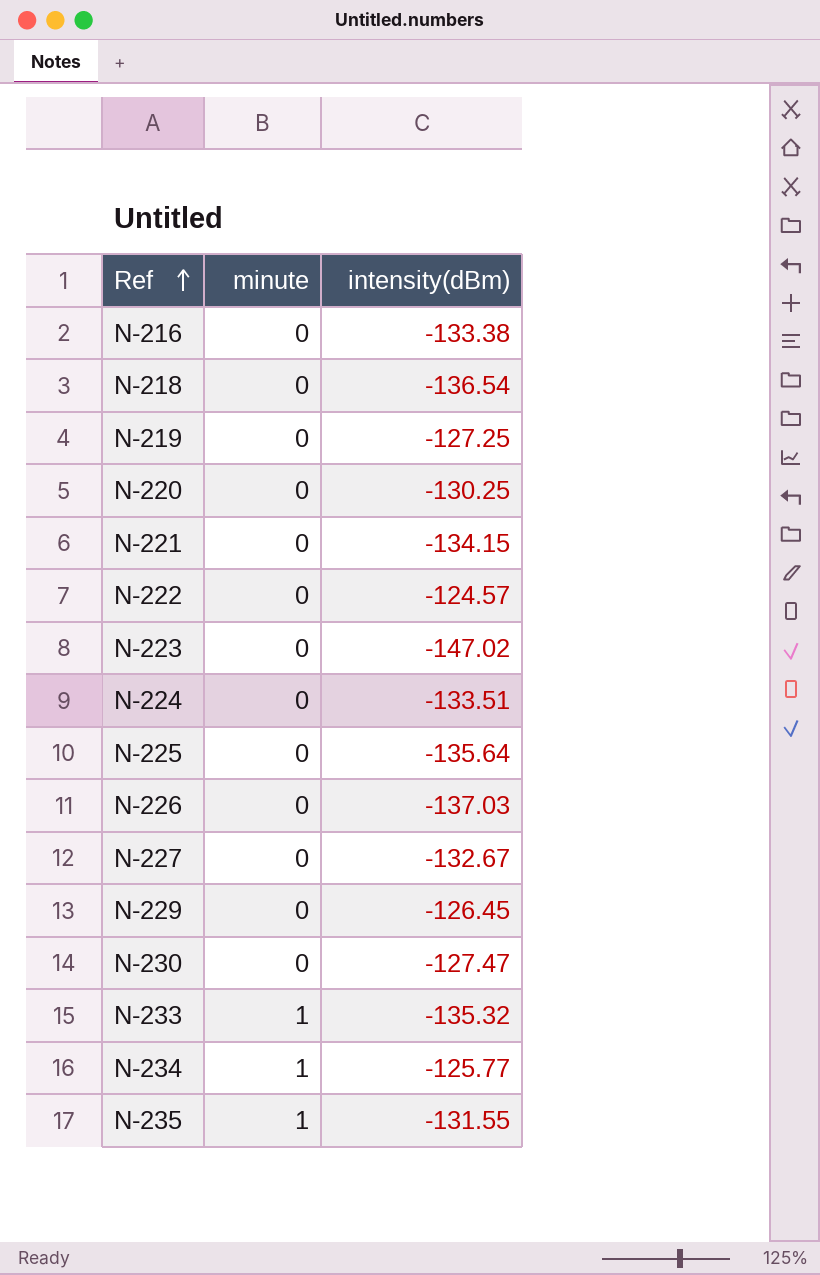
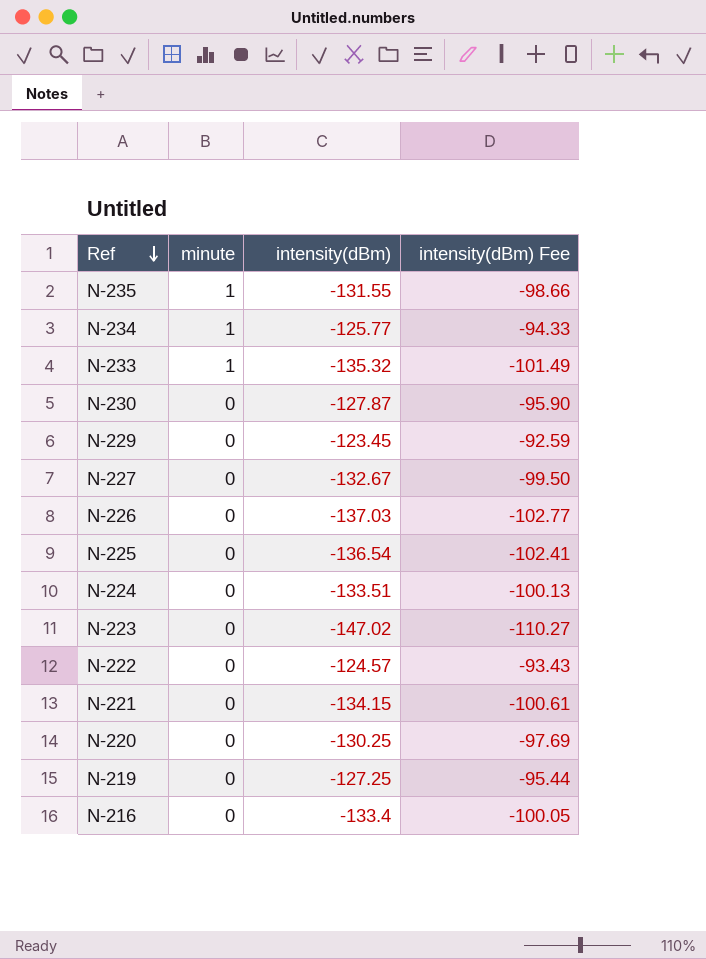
row order: Ref ascending -> Ref descending
column intensity(dBm) Fee | formula: none -> [intensity(dBm)] * 0.75
row N-218: 0 | -136.54 -> none
N-230 | intensity(dBm): -127.47 -> -127.87
N-229 | intensity(dBm): -126.45 -> -123.45
N-225 | intensity(dBm): -135.64 -> -136.54
N-216 | intensity(dBm): -133.38 -> -133.4

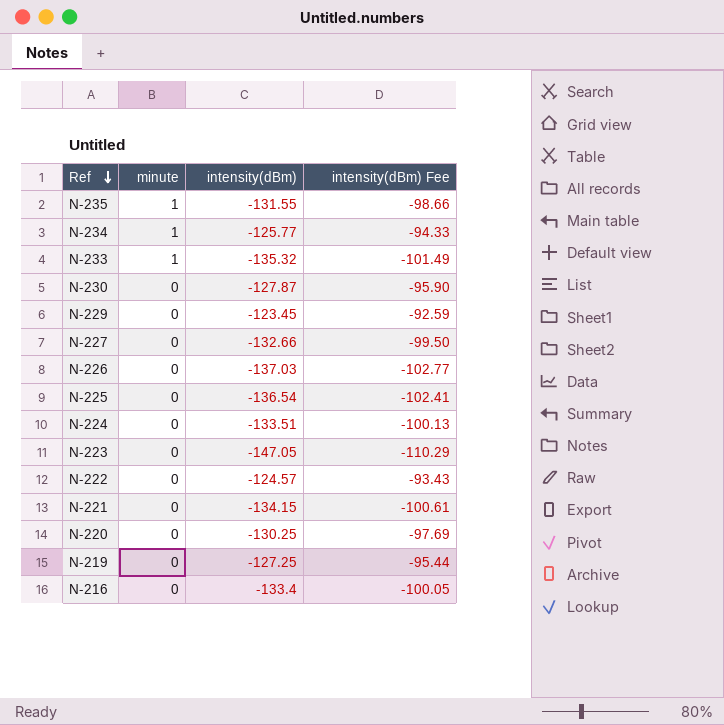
N-227 | intensity(dBm): -132.67 -> -132.66
N-223 | intensity(dBm): -147.02 -> -147.05
N-223 | intensity(dBm) Fee: -110.27 -> -110.29

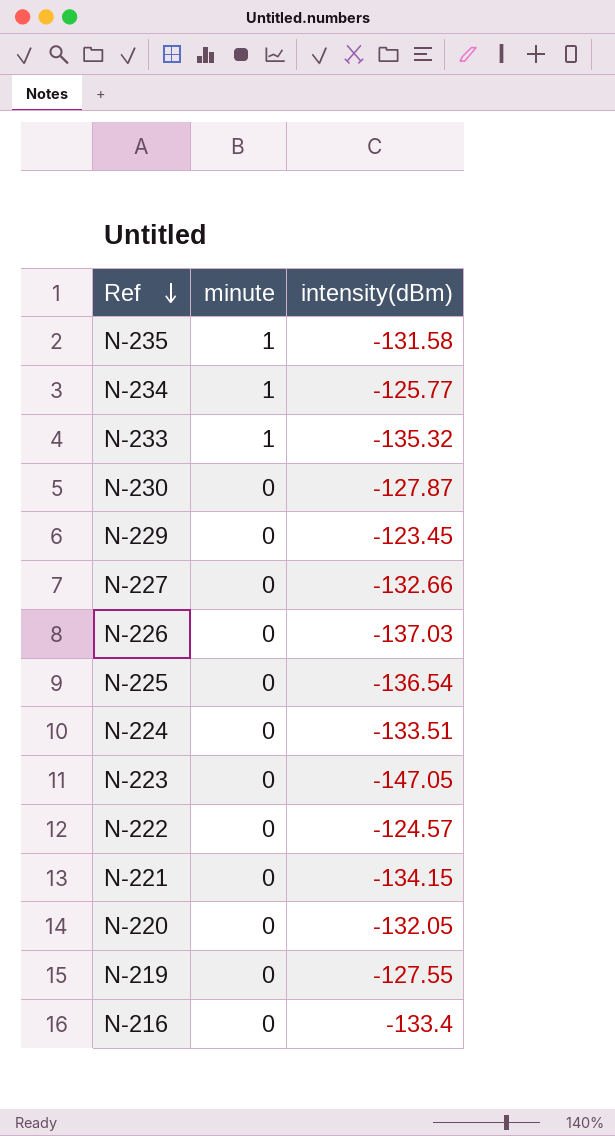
column intensity(dBm) Fee | formula: [intensity(dBm)] * 0.75 -> none
N-235 | intensity(dBm): -131.55 -> -131.58
N-220 | intensity(dBm): -130.25 -> -132.05
N-219 | intensity(dBm): -127.25 -> -127.55

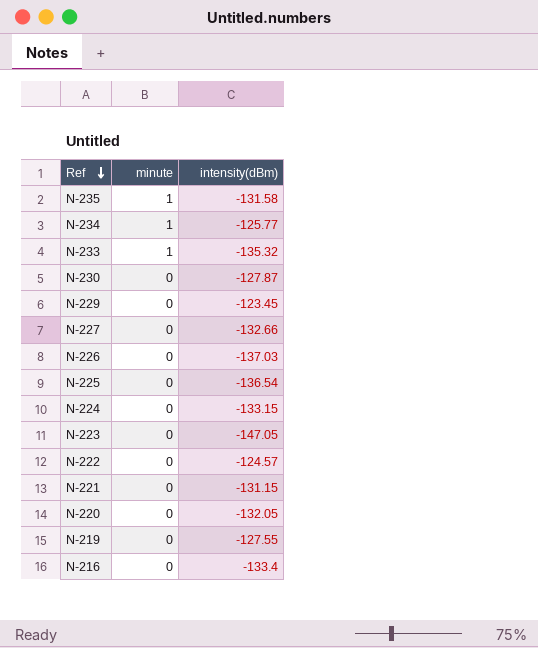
N-224 | intensity(dBm): -133.51 -> -133.15
N-221 | intensity(dBm): -134.15 -> -131.15

